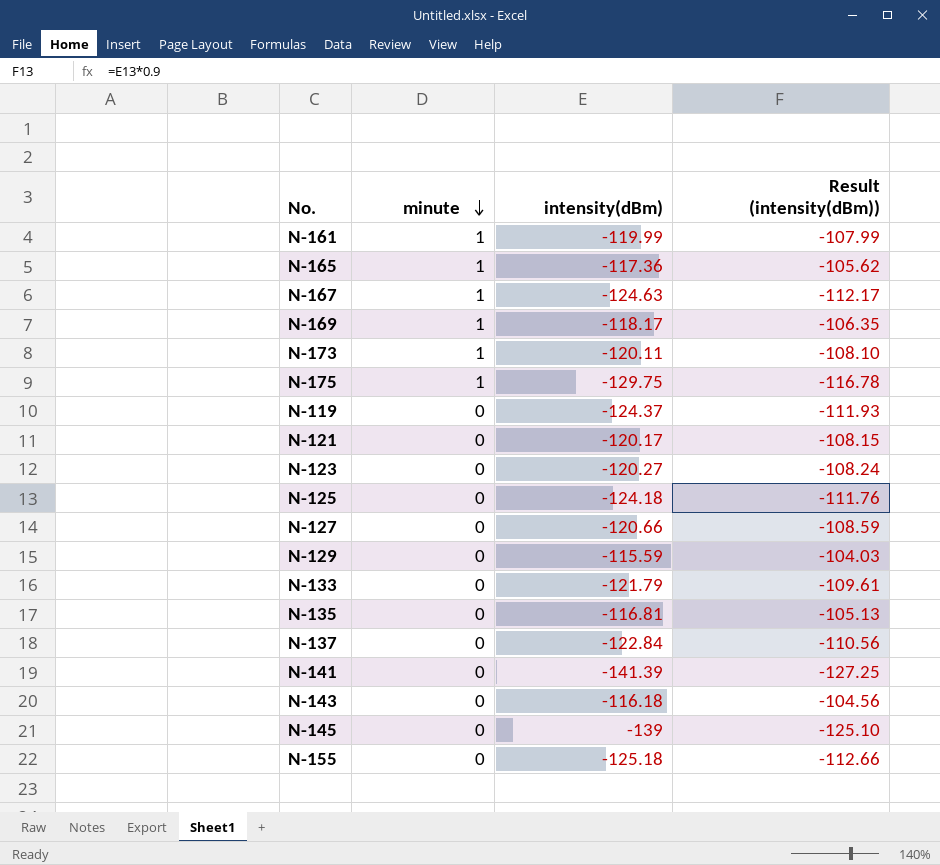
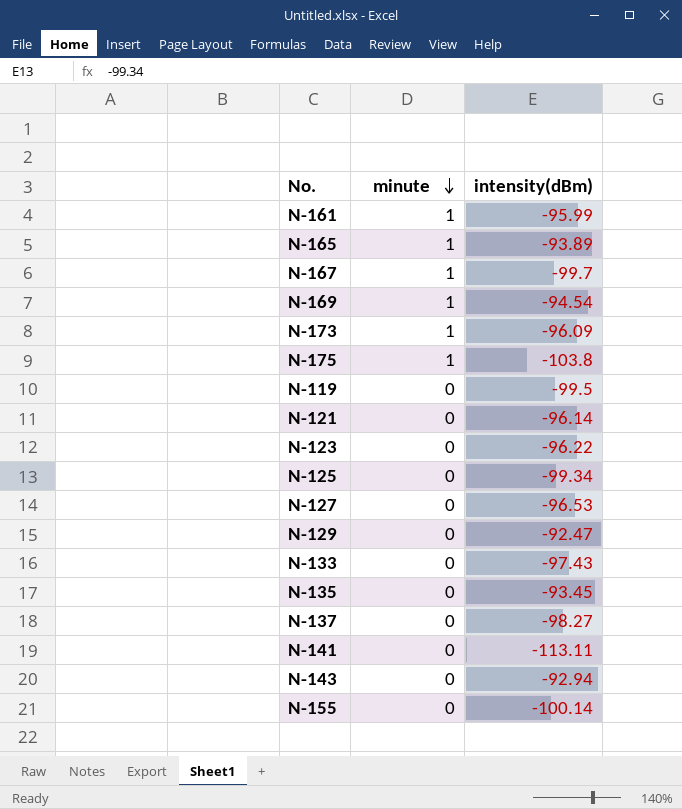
column Result (intensity(dBm)) | formula: [intensity(dBm)] * 0.9 -> none
row N-145: 0 | -139 | -125.10 -> none
N-161 | intensity(dBm): -119.99 -> -95.99
N-165 | intensity(dBm): -117.36 -> -93.89
N-167 | intensity(dBm): -124.63 -> -99.7
N-169 | intensity(dBm): -118.17 -> -94.54
N-173 | intensity(dBm): -120.11 -> -96.09
N-175 | intensity(dBm): -129.75 -> -103.8
N-119 | intensity(dBm): -124.37 -> -99.5
N-121 | intensity(dBm): -120.17 -> -96.14
N-123 | intensity(dBm): -120.27 -> -96.22
N-125 | intensity(dBm): -124.18 -> -99.34
N-127 | intensity(dBm): -120.66 -> -96.53
N-129 | intensity(dBm): -115.59 -> -92.47
N-133 | intensity(dBm): -121.79 -> -97.43
N-135 | intensity(dBm): -116.81 -> -93.45
N-137 | intensity(dBm): -122.84 -> -98.27
N-141 | intensity(dBm): -141.39 -> -113.11
N-143 | intensity(dBm): -116.18 -> -92.94
N-155 | intensity(dBm): -125.18 -> -100.14

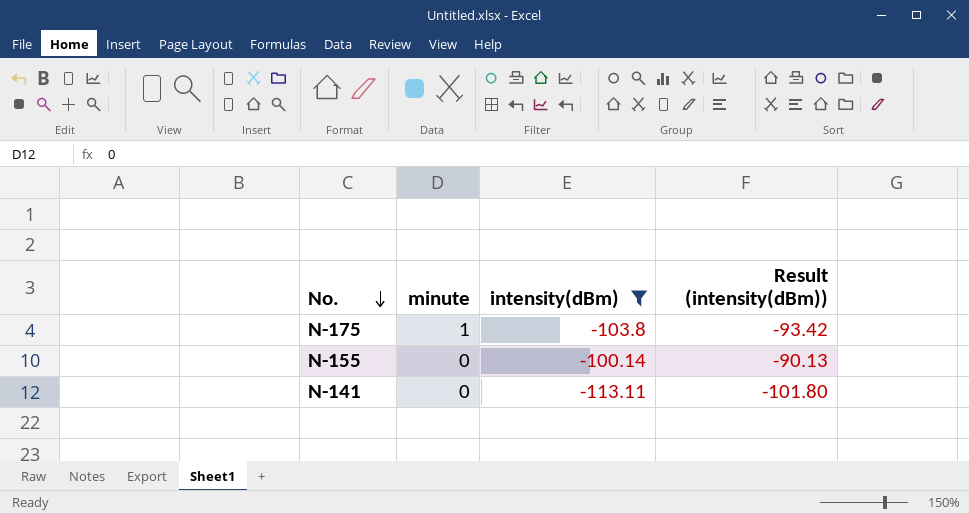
filter: none -> intensity(dBm) <= -100.14
row order: minute descending -> No. descending
column Result (intensity(dBm)) | formula: none -> [intensity(dBm)] * 0.9

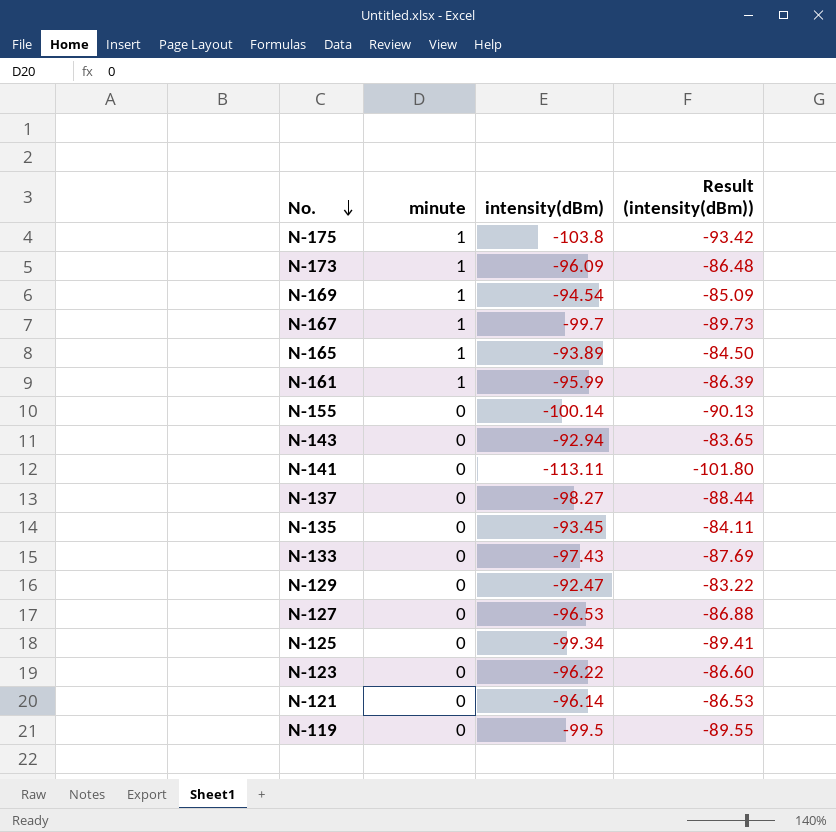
filter: intensity(dBm) <= -100.14 -> none

